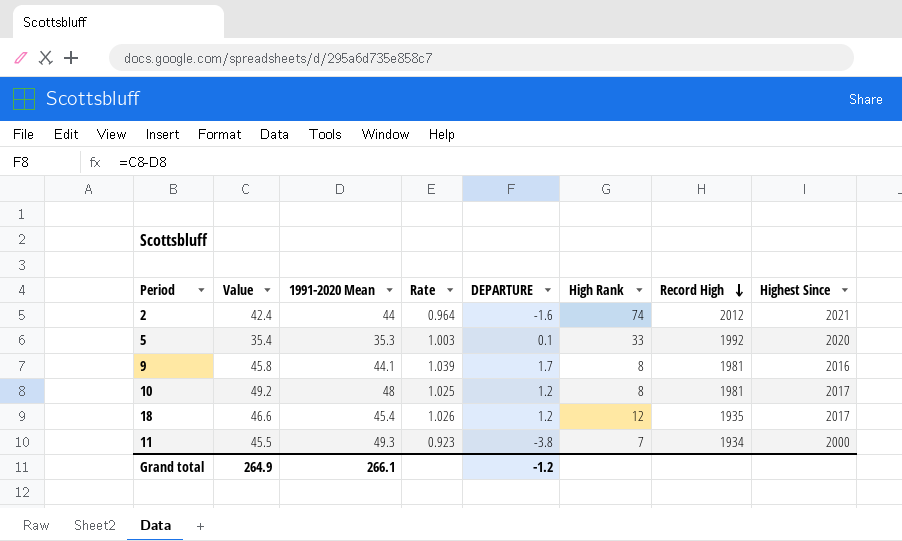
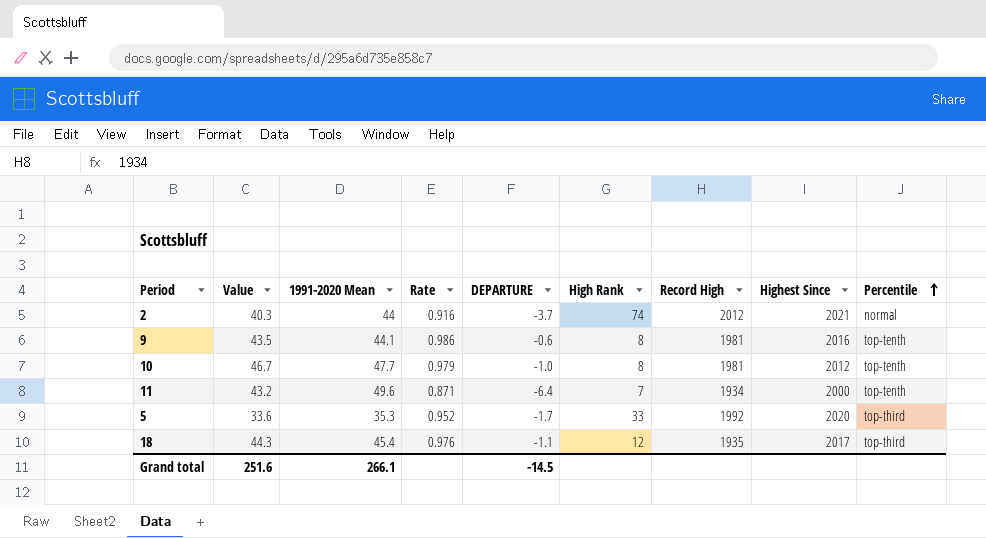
row order: Record High descending -> Percentile ascending
column Percentile | position: none -> 9
2 | Value: 42.4 -> 40.3
2 | Rate: 0.964 -> 0.916
2 | DEPARTURE: -1.6 -> -3.7
9 | Value: 45.8 -> 43.5
9 | Rate: 1.039 -> 0.986
9 | DEPARTURE: 1.7 -> -0.6
10 | Value: 49.2 -> 46.7
10 | 1991-2020 Mean: 48 -> 47.7
10 | Rate: 1.025 -> 0.979
10 | DEPARTURE: 1.2 -> -1.0
10 | Highest Since: 2017 -> 2012
11 | Value: 45.5 -> 43.2
11 | 1991-2020 Mean: 49.3 -> 49.6
11 | Rate: 0.923 -> 0.871
11 | DEPARTURE: -3.8 -> -6.4
5 | Value: 35.4 -> 33.6
5 | Rate: 1.003 -> 0.952
5 | DEPARTURE: 0.1 -> -1.7
18 | Value: 46.6 -> 44.3
18 | Rate: 1.026 -> 0.976
18 | DEPARTURE: 1.2 -> -1.1
Grand total | Value: 264.9 -> 251.6
Grand total | DEPARTURE: -1.2 -> -14.5

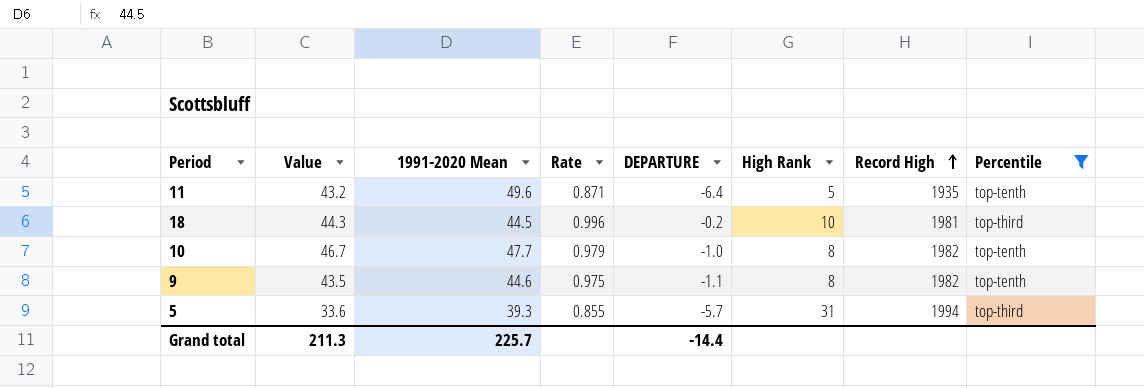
filter: none -> Percentile != normal
row order: Percentile ascending -> Record High ascending
column Highest Since | position: 8 -> none
11 | High Rank: 7 -> 5
11 | Record High: 1934 -> 1935
18 | 1991-2020 Mean: 45.4 -> 44.5
18 | Rate: 0.976 -> 0.996
18 | DEPARTURE: -1.1 -> -0.2
18 | High Rank: 12 -> 10
18 | Record High: 1935 -> 1981
10 | Record High: 1981 -> 1982
9 | 1991-2020 Mean: 44.1 -> 44.6
9 | Rate: 0.986 -> 0.975
9 | DEPARTURE: -0.6 -> -1.1
9 | Record High: 1981 -> 1982
5 | 1991-2020 Mean: 35.3 -> 39.3
5 | Rate: 0.952 -> 0.855
5 | DEPARTURE: -1.7 -> -5.7
5 | High Rank: 33 -> 31
5 | Record High: 1992 -> 1994
Grand total | Value: 251.6 -> 211.3
Grand total | 1991-2020 Mean: 266.1 -> 225.7
Grand total | DEPARTURE: -14.5 -> -14.4

